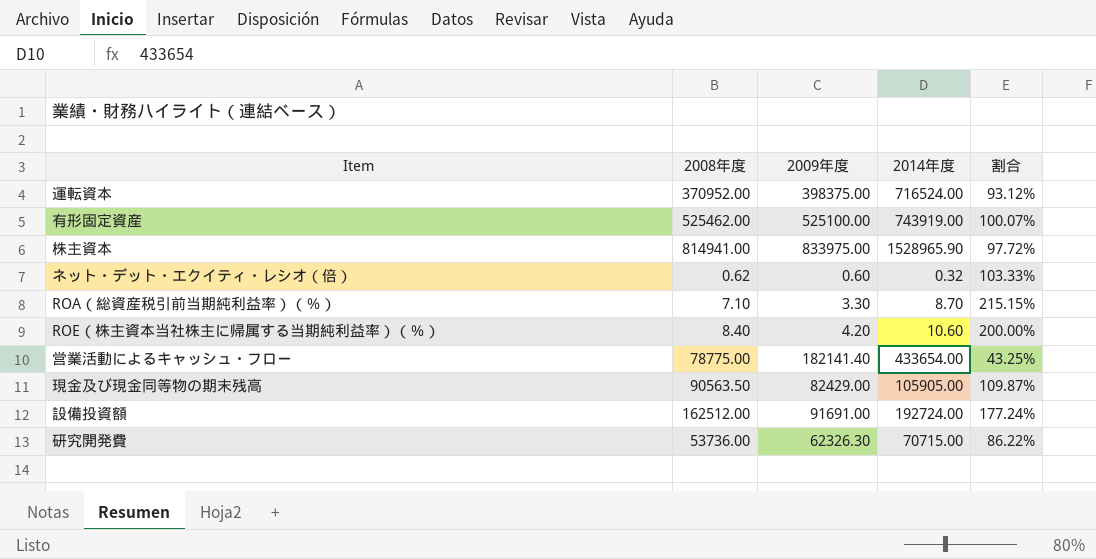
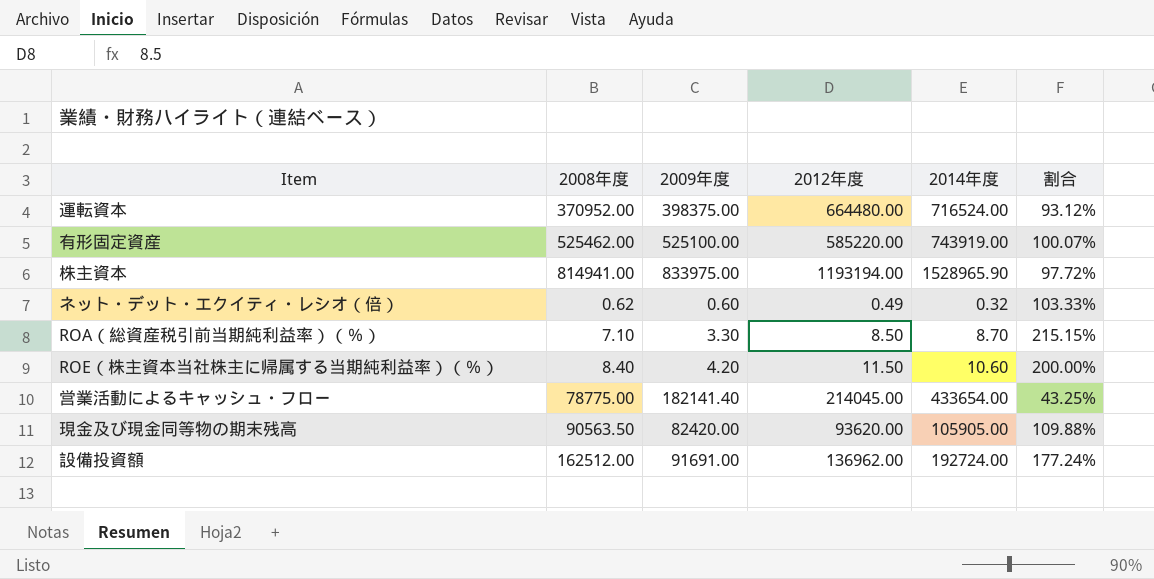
column 2012年度 | position: none -> 4
row 研究開発費: 53736.00 | 62326.30 | 70715.00 | 86.22% -> none
現金及び現金同等物の期末残高 | 2009年度: 82429.00 -> 82420.00
現金及び現金同等物の期末残高 | 割合: 109.87% -> 109.88%

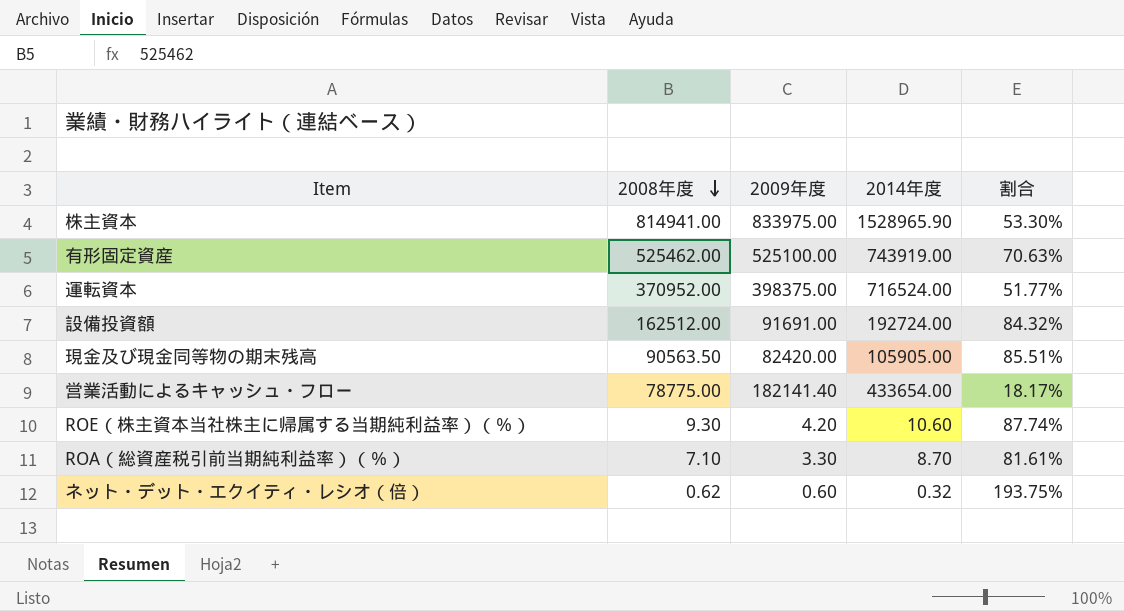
row order: none -> 2008年度 descending
column 2012年度 | position: 4 -> none
column 割合 | formula: [2008年度] / [2009年度] -> [2008年度] / [2014年度]
ROE（株主資本当社株主に帰属する当期純利益率）（％） | 2008年度: 8.40 -> 9.30

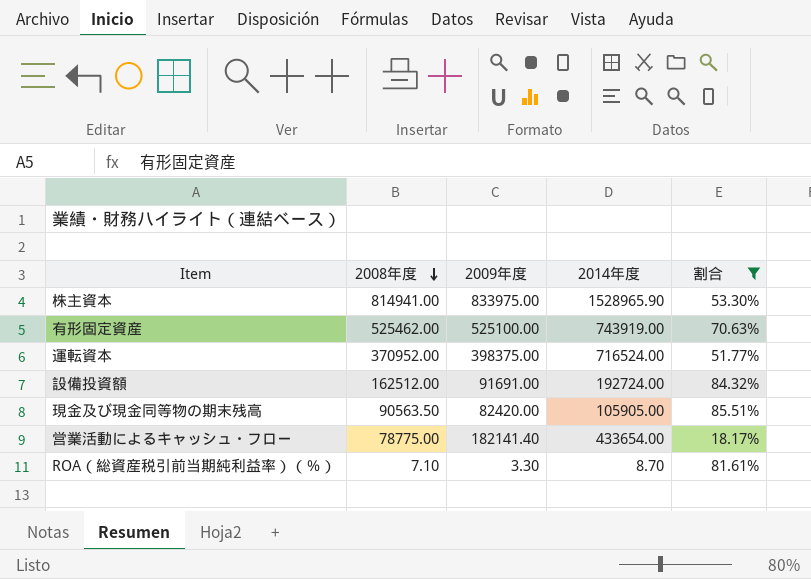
filter: none -> 割合 <= 85.51%

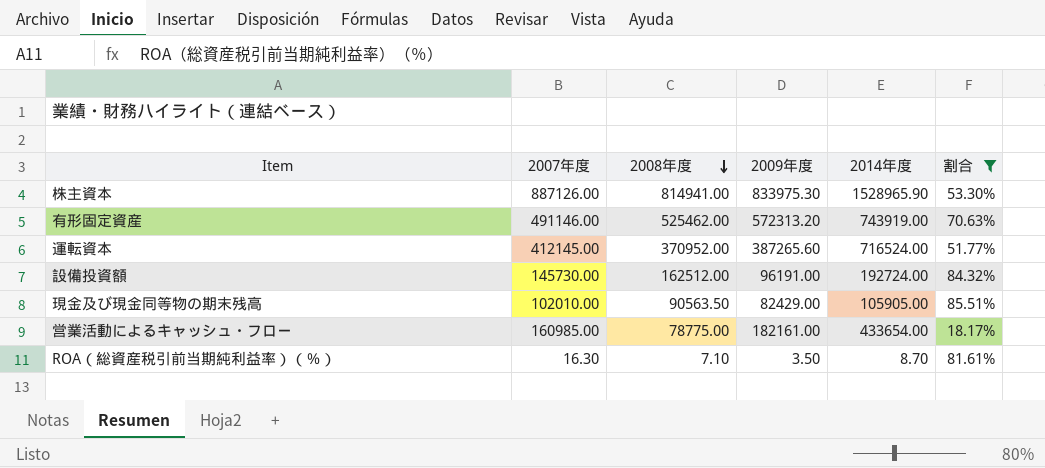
column 2007年度 | position: none -> 2
株主資本 | 2009年度: 833975.00 -> 833975.30
有形固定資産 | 2009年度: 525100.00 -> 572313.20
運転資本 | 2009年度: 398375.00 -> 387265.60
設備投資額 | 2009年度: 91691.00 -> 96191.00
現金及び現金同等物の期末残高 | 2009年度: 82420.00 -> 82429.00
営業活動によるキャッシュ・フロー | 2009年度: 182141.40 -> 182161.00
ROA（総資産税引前当期純利益率）（％） | 2009年度: 3.30 -> 3.50

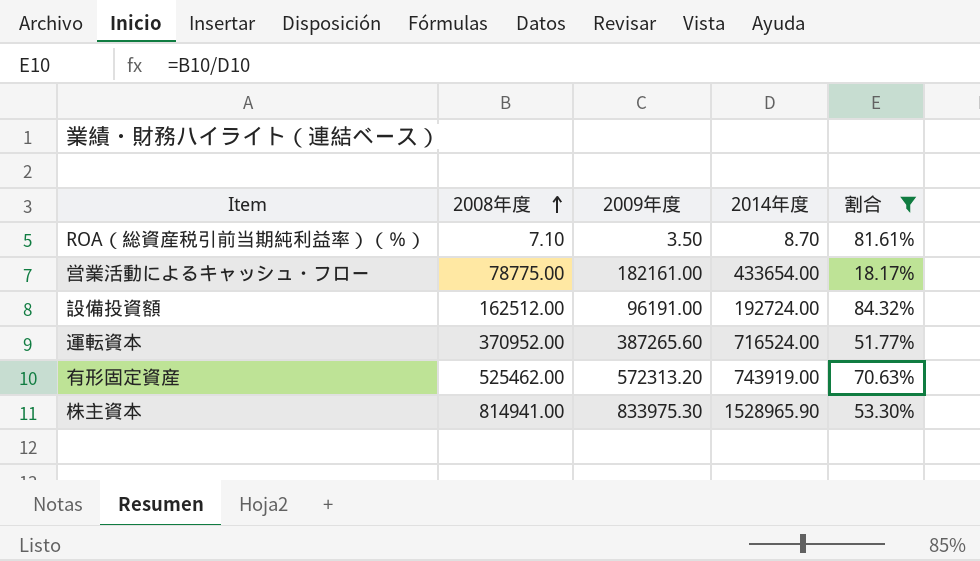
row order: 2008年度 descending -> 2008年度 ascending
column 2007年度 | position: 2 -> none
row 現金及び現金同等物の期末残高: 102010.00 | 90563.50 | 82429.00 | 105905.00 | 85.51% -> none

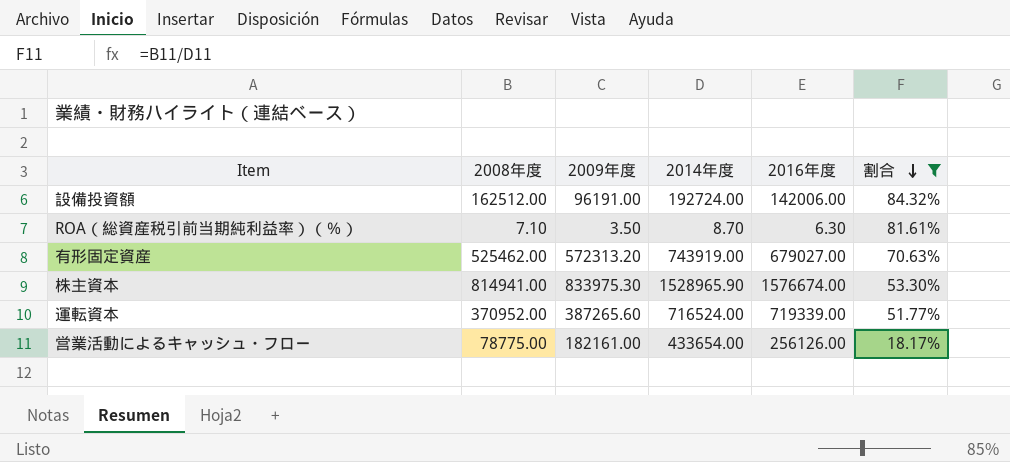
row order: 2008年度 ascending -> 割合 descending
column 2016年度 | position: none -> 5

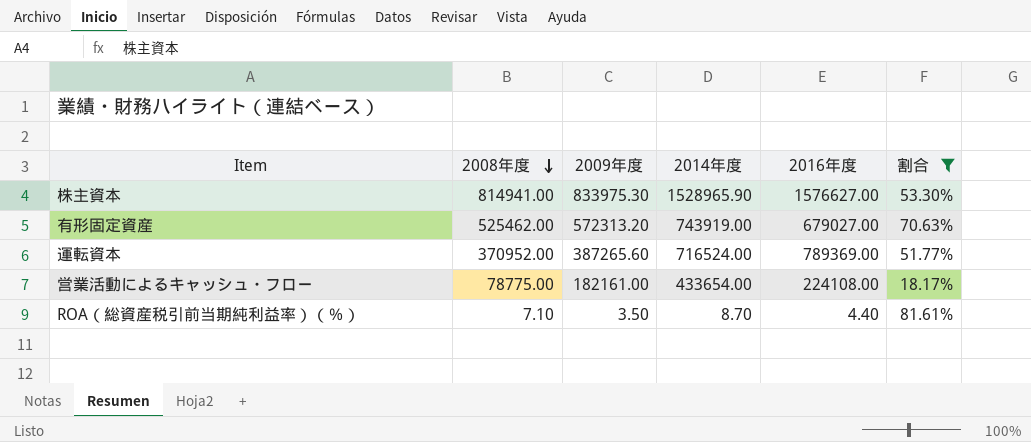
row order: 割合 descending -> 2008年度 descending
row 設備投資額: 162512.00 | 96191.00 | 192724.00 | 142006.00 | 84.32% -> none
株主資本 | 2016年度: 1576674.00 -> 1576627.00
運転資本 | 2016年度: 719339.00 -> 789369.00
営業活動によるキャッシュ・フロー | 2016年度: 256126.00 -> 224108.00
ROA（総資産税引前当期純利益率）（％） | 2016年度: 6.30 -> 4.40

